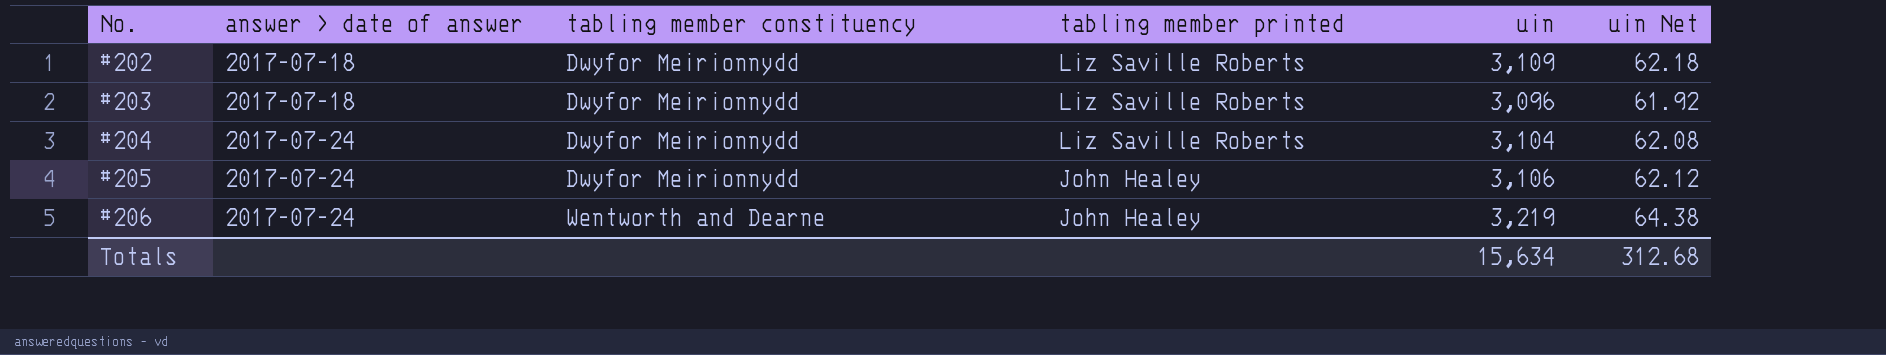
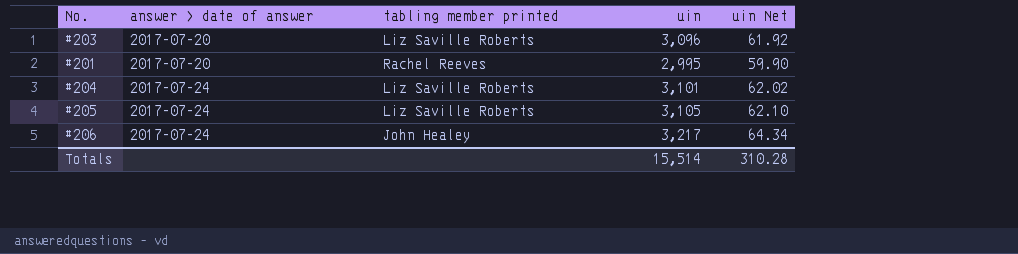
column tabling member constituency | position: 3 -> none
row #202: 2017-07-18 | Dwyfor Meirionnydd | Liz Saville Roberts | 3,109 | 62.18 -> none
#203 | answer > date of answer: 2017-07-18 -> 2017-07-20
row #201: none -> 2017-07-20 | Rachel Reeves | 2,995 | 59.90
#204 | uin: 3,104 -> 3,101
#204 | uin Net: 62.08 -> 62.02
#205 | tabling member printed: John Healey -> Liz Saville Roberts
#205 | uin: 3,106 -> 3,105
#205 | uin Net: 62.12 -> 62.10
#206 | uin: 3,219 -> 3,217
#206 | uin Net: 64.38 -> 64.34
Totals | uin: 15,634 -> 15,514
Totals | uin Net: 312.68 -> 310.28

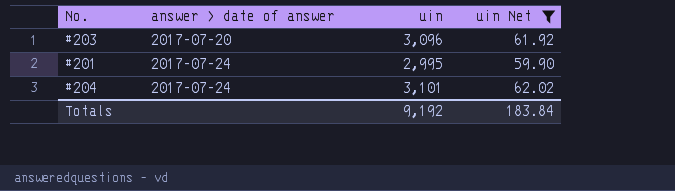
filter: none -> uin Net <= 62.02
column tabling member printed | position: 3 -> none
#201 | answer > date of answer: 2017-07-20 -> 2017-07-24
Totals | uin: 15,514 -> 9,192
Totals | uin Net: 310.28 -> 183.84

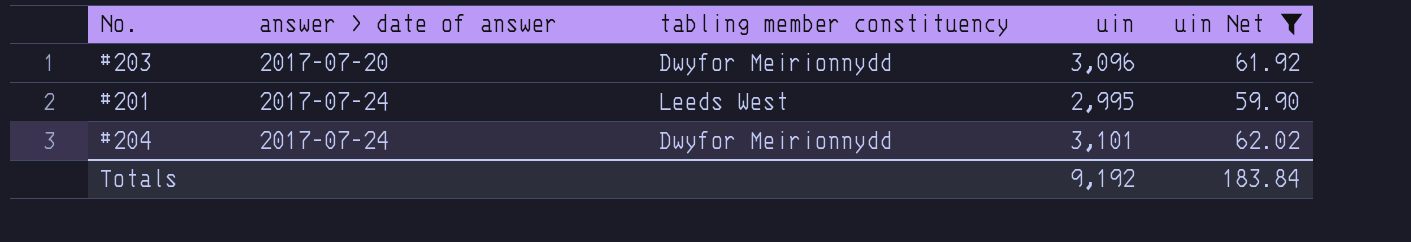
column tabling member constituency | position: none -> 3

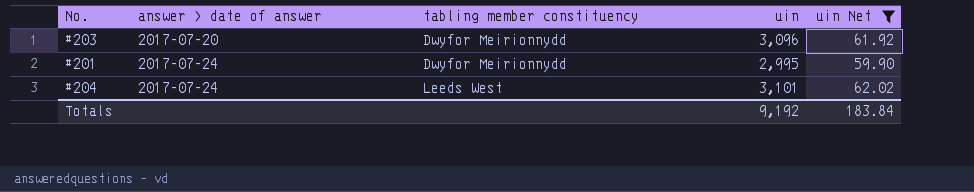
#201 | tabling member constituency: Leeds West -> Dwyfor Meirionnydd
#204 | tabling member constituency: Dwyfor Meirionnydd -> Leeds West

